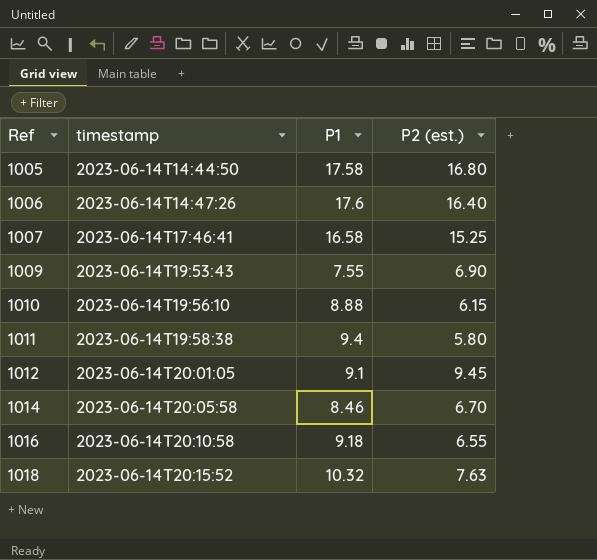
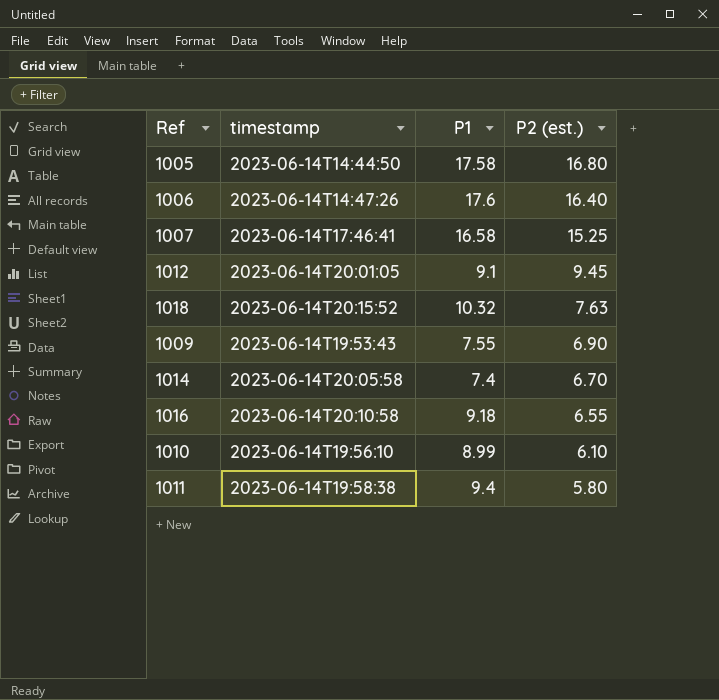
row order: Ref ascending -> P2 (est.) descending
1014 | P1: 8.46 -> 7.4
1010 | P1: 8.88 -> 8.99
1010 | P2 (est.): 6.15 -> 6.10

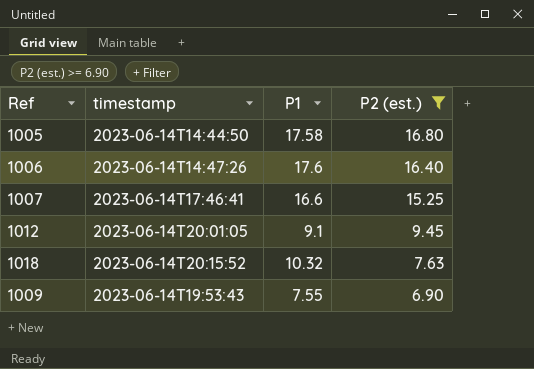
filter: none -> P2 (est.) >= 6.90
1007 | P1: 16.58 -> 16.6

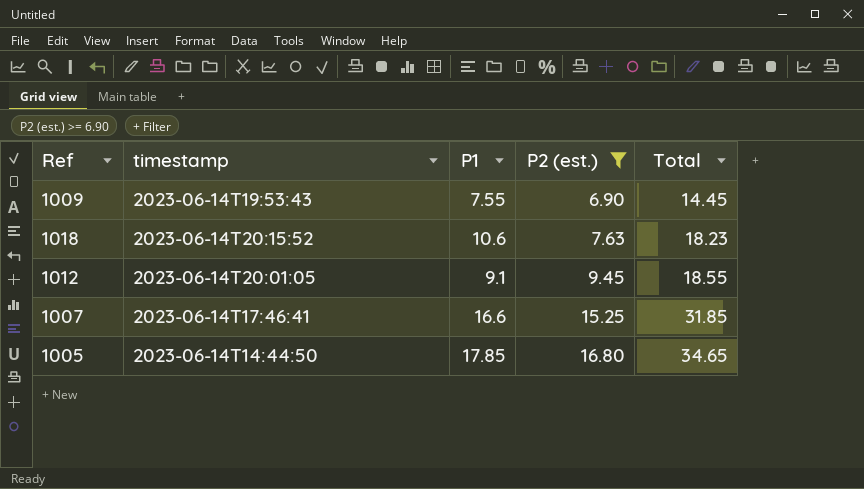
row order: P2 (est.) descending -> P2 (est.) ascending
column Total | formula: none -> [P1] + [P2 (est.)]
row 1006: 2023-06-14T14:47:26 | 17.6 | 16.40 -> none
1018 | P1: 10.32 -> 10.6
1005 | P1: 17.58 -> 17.85

